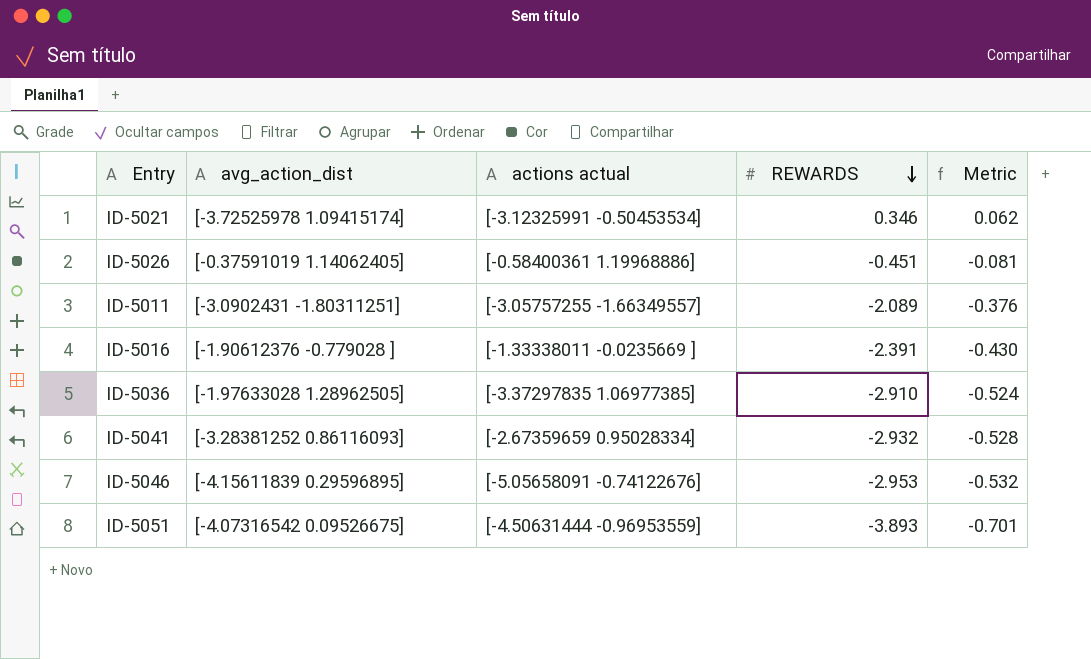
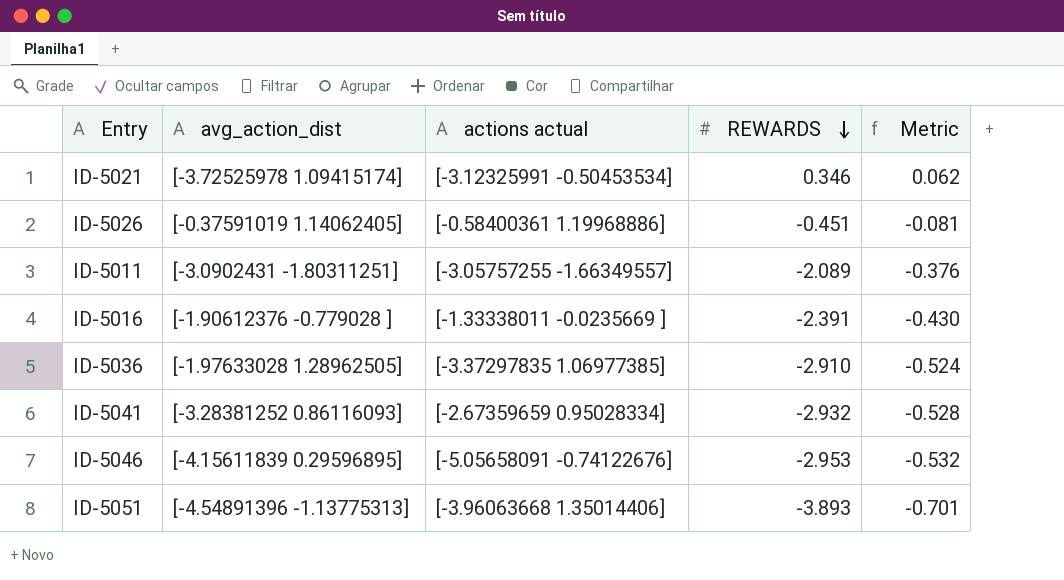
ID-5051 | avg_action_dist: [-4.07316542 0.09526675] -> [-4.54891396 -1.13775313]
ID-5051 | actions actual: [-4.50631444 -0.96953559] -> [-3.96063668 1.35014406]

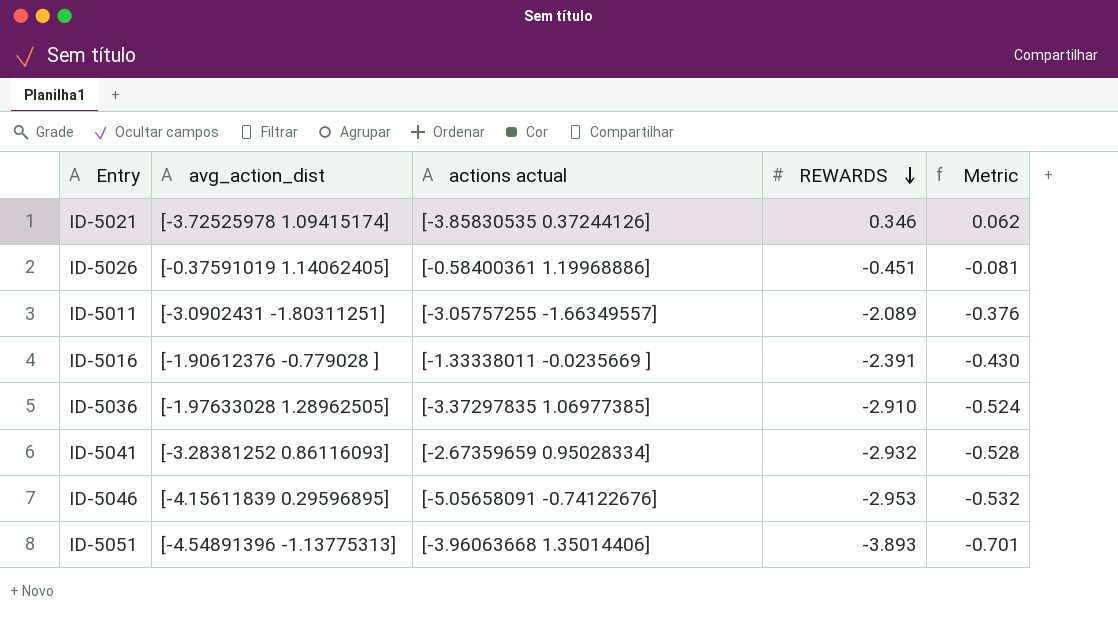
ID-5021 | actions actual: [-3.12325991 -0.50453534] -> [-3.85830535 0.37244126]

